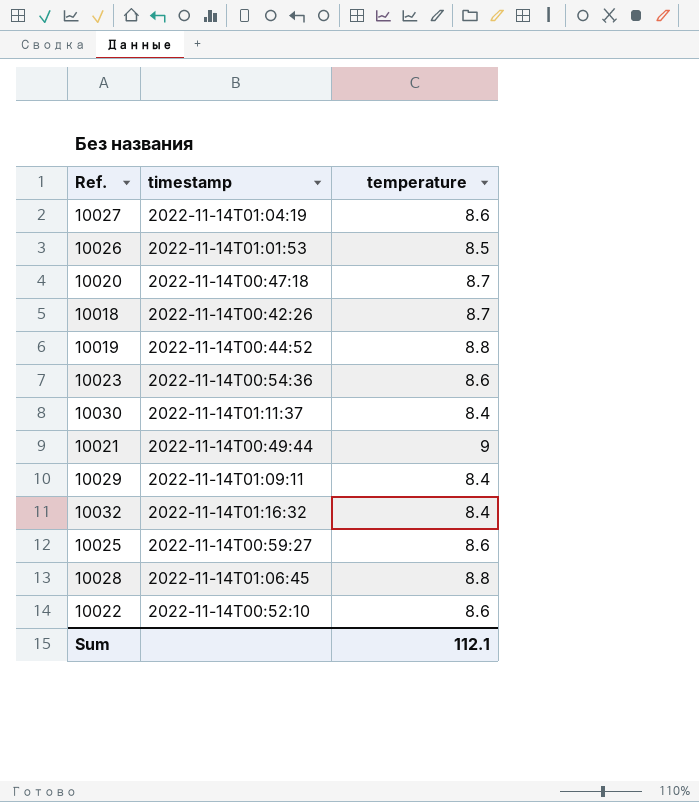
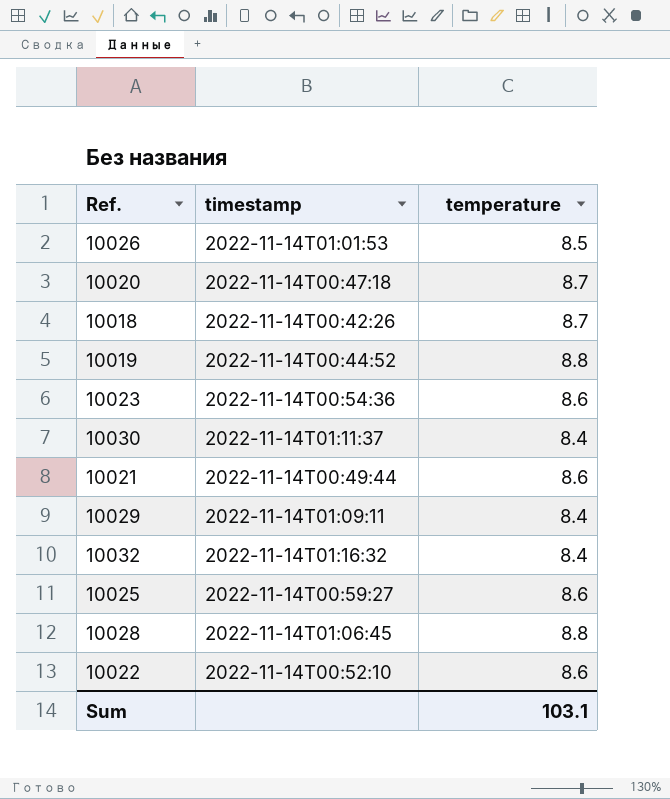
row 10027: 2022-11-14T01:04:19 | 8.6 -> none
10021 | temperature: 9 -> 8.6
Sum | temperature: 112.1 -> 103.1

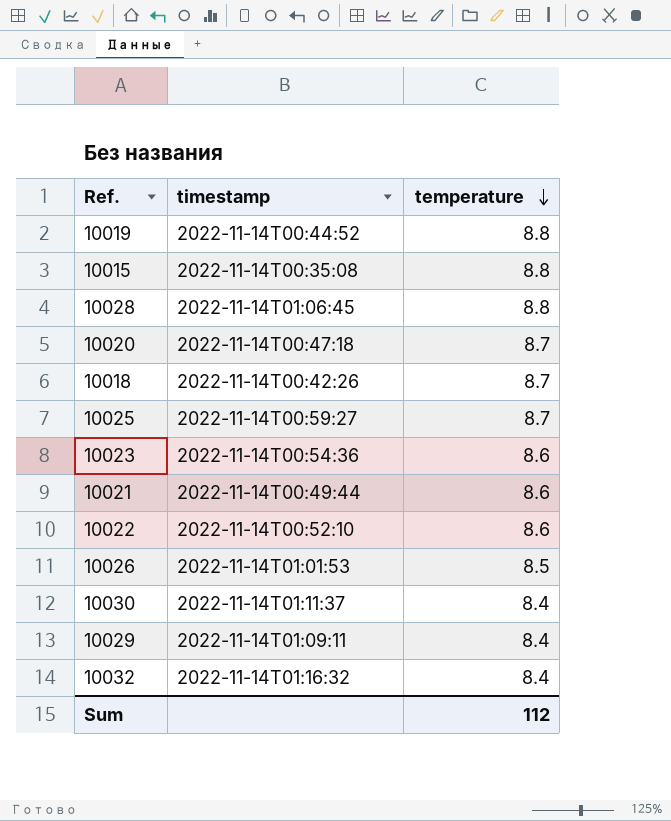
row order: none -> temperature descending
row 10015: none -> 2022-11-14T00:35:08 | 8.8
10025 | temperature: 8.6 -> 8.7
Sum | temperature: 103.1 -> 112

